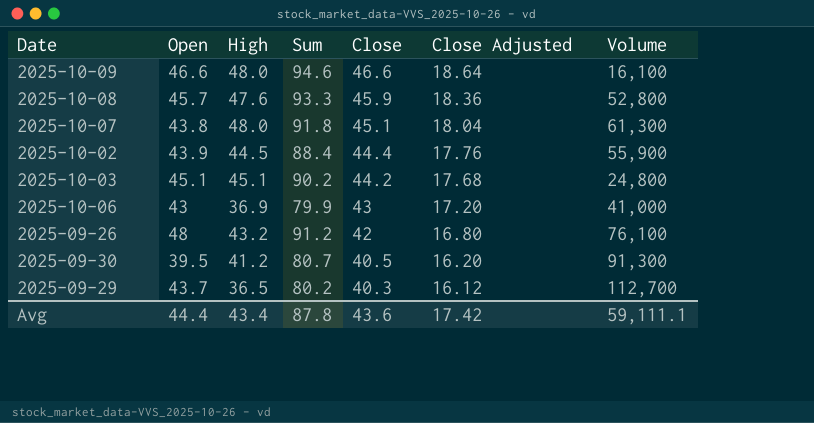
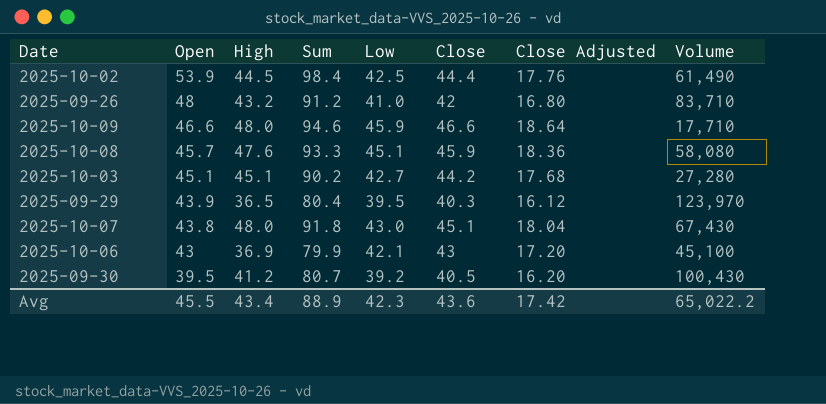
row order: Close descending -> Open descending
column Low | position: none -> 5
2025-10-02 | Open: 43.9 -> 53.9
2025-10-02 | Sum: 88.4 -> 98.4
2025-10-02 | Volume: 55,900 -> 61,490
2025-09-26 | Volume: 76,100 -> 83,710
2025-10-09 | Volume: 16,100 -> 17,710
2025-10-08 | Volume: 52,800 -> 58,080
2025-10-03 | Volume: 24,800 -> 27,280
2025-09-29 | Open: 43.7 -> 43.9
2025-09-29 | Sum: 80.2 -> 80.4
2025-09-29 | Volume: 112,700 -> 123,970
2025-10-07 | Volume: 61,300 -> 67,430
2025-10-06 | Volume: 41,000 -> 45,100
2025-09-30 | Volume: 91,300 -> 100,430
Avg | Open: 44.4 -> 45.5
Avg | Sum: 87.8 -> 88.9
Avg | Volume: 59,111.1 -> 65,022.2

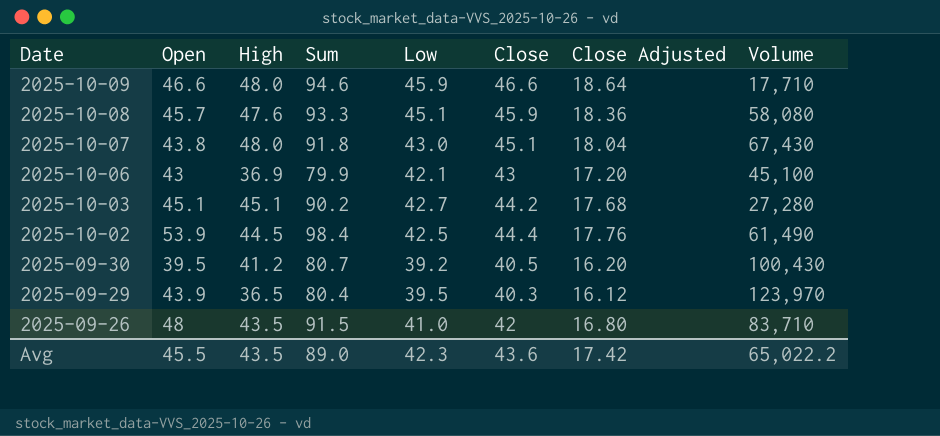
row order: Open descending -> Date descending
2025-09-26 | High: 43.2 -> 43.5
2025-09-26 | Sum: 91.2 -> 91.5
Avg | High: 43.4 -> 43.5
Avg | Sum: 88.9 -> 89.0

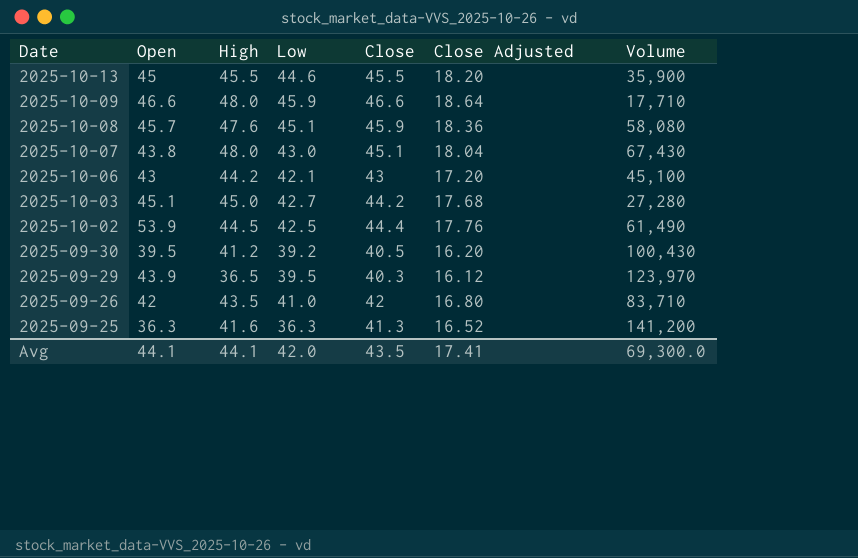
column Sum | formula: [Open] + [High] -> none
row 2025-10-13: none -> 45 | 45.5 | 44.6 | 45.5 | 18.20 | 35,900
2025-10-06 | High: 36.9 -> 44.2
2025-10-03 | High: 45.1 -> 45.0
2025-09-26 | Open: 48 -> 42
row 2025-09-25: none -> 36.3 | 41.6 | 36.3 | 41.3 | 16.52 | 141,200
Avg | Open: 45.5 -> 44.1
Avg | High: 43.5 -> 44.1
Avg | Low: 42.3 -> 42.0
Avg | Close: 43.6 -> 43.5
Avg | Close Adjusted: 17.42 -> 17.41
Avg | Volume: 65,022.2 -> 69,300.0

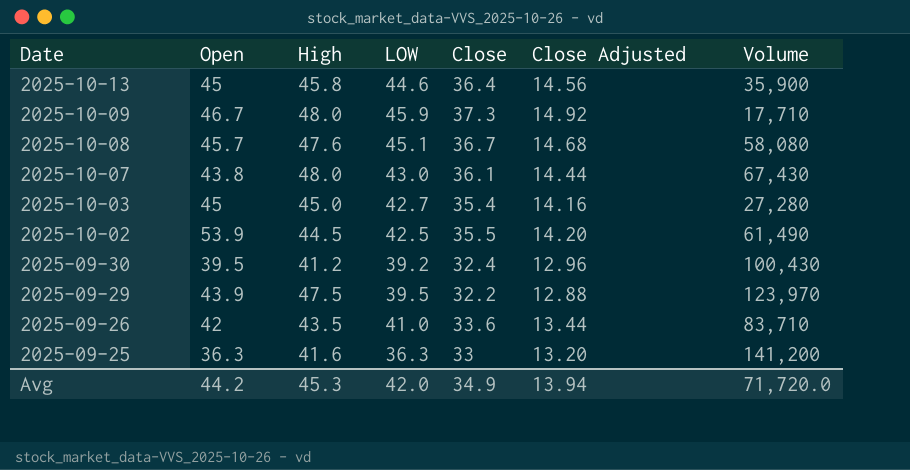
column name: Low -> LOW
row 2025-10-06: 43 | 44.2 | 42.1 | 43 | 17.20 | 45,100 -> none
2025-10-13 | High: 45.5 -> 45.8
2025-10-13 | Close: 45.5 -> 36.4
2025-10-13 | Close Adjusted: 18.20 -> 14.56
2025-10-09 | Open: 46.6 -> 46.7
2025-10-09 | Close: 46.6 -> 37.3
2025-10-09 | Close Adjusted: 18.64 -> 14.92
2025-10-08 | Close: 45.9 -> 36.7
2025-10-08 | Close Adjusted: 18.36 -> 14.68
2025-10-07 | Close: 45.1 -> 36.1
2025-10-07 | Close Adjusted: 18.04 -> 14.44
2025-10-03 | Open: 45.1 -> 45
2025-10-03 | Close: 44.2 -> 35.4
2025-10-03 | Close Adjusted: 17.68 -> 14.16
2025-10-02 | Close: 44.4 -> 35.5
2025-10-02 | Close Adjusted: 17.76 -> 14.20
2025-09-30 | Close: 40.5 -> 32.4
2025-09-30 | Close Adjusted: 16.20 -> 12.96
2025-09-29 | High: 36.5 -> 47.5
2025-09-29 | Close: 40.3 -> 32.2
2025-09-29 | Close Adjusted: 16.12 -> 12.88
2025-09-26 | Close: 42 -> 33.6
2025-09-26 | Close Adjusted: 16.80 -> 13.44
2025-09-25 | Close: 41.3 -> 33
2025-09-25 | Close Adjusted: 16.52 -> 13.20
Avg | Open: 44.1 -> 44.2
Avg | High: 44.1 -> 45.3
Avg | Close: 43.5 -> 34.9
Avg | Close Adjusted: 17.41 -> 13.94
Avg | Volume: 69,300.0 -> 71,720.0

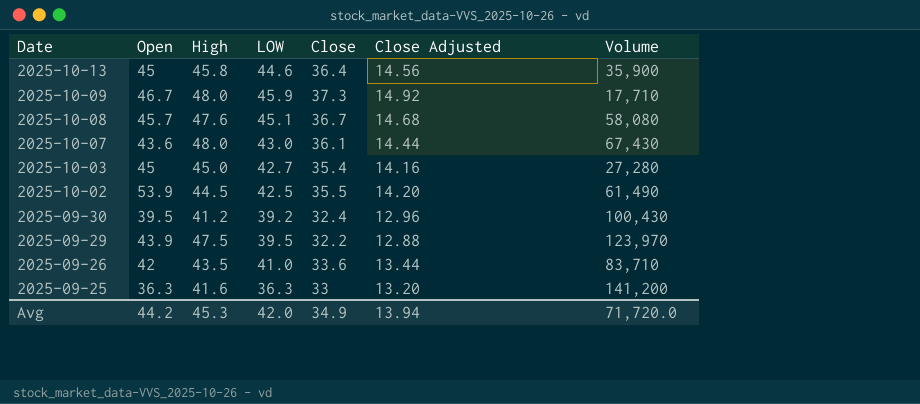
2025-10-07 | Open: 43.8 -> 43.6

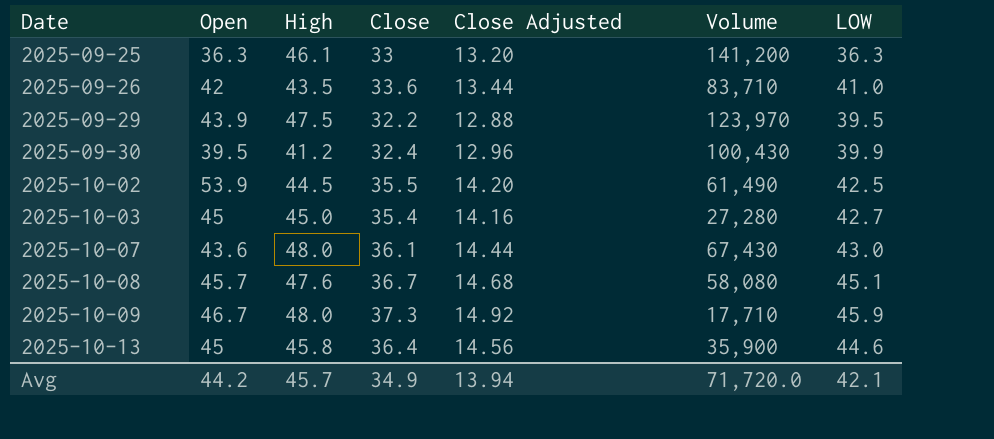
row order: Date descending -> Date ascending
column LOW | position: 4 -> 7
2025-09-25 | High: 41.6 -> 46.1
2025-09-30 | LOW: 39.2 -> 39.9
Avg | High: 45.3 -> 45.7
Avg | LOW: 42.0 -> 42.1

